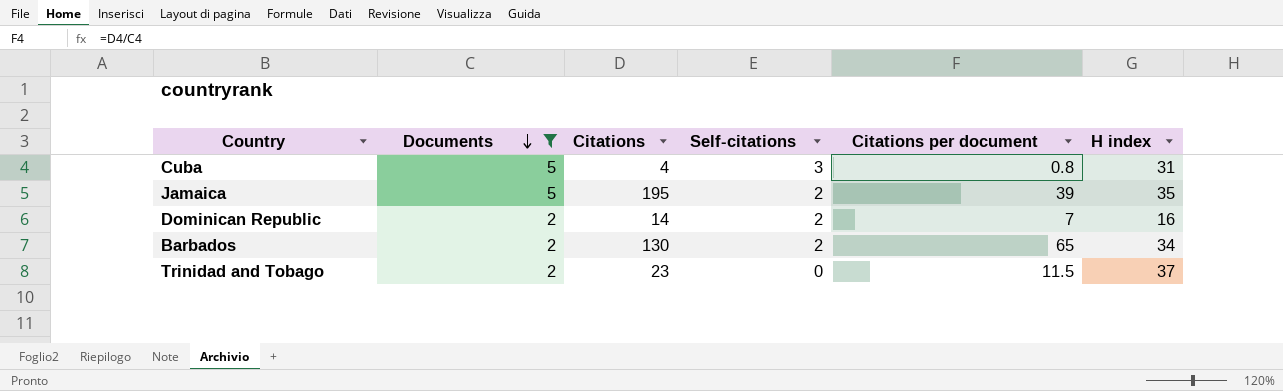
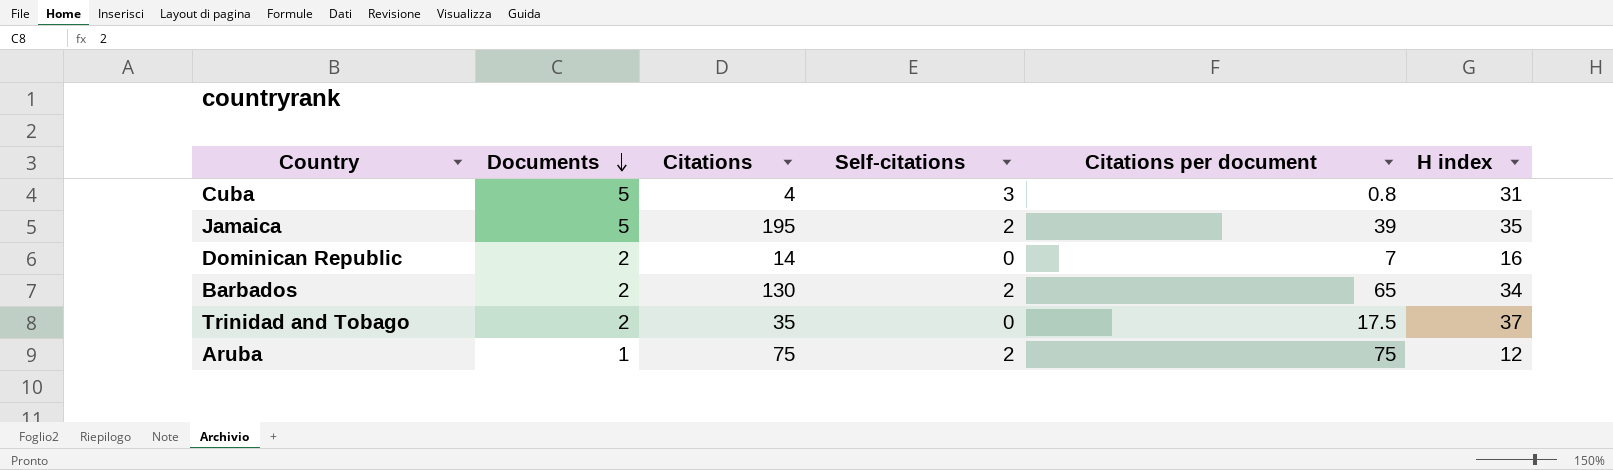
filter: Documents != 1 -> none
Dominican Republic | Self-citations: 2 -> 0
Trinidad and Tobago | Citations: 23 -> 35
Trinidad and Tobago | Citations per document: 11.5 -> 17.5

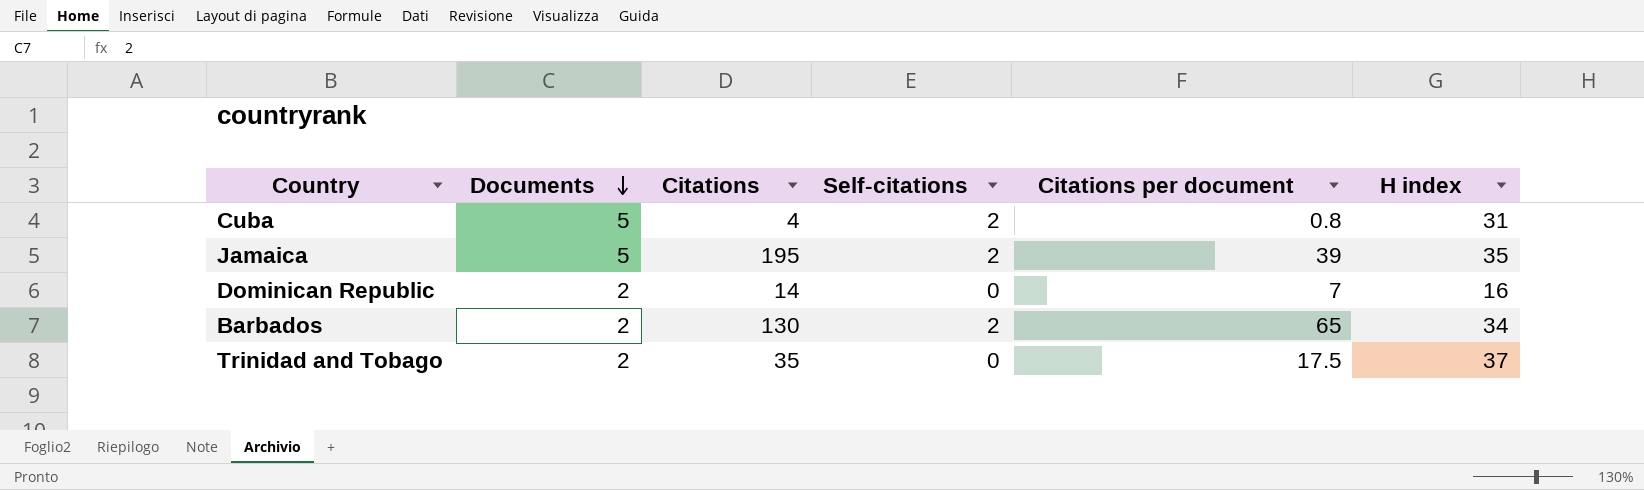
row Aruba: 1 | 75 | 2 | 75 | 12 -> none
Cuba | Self-citations: 3 -> 2

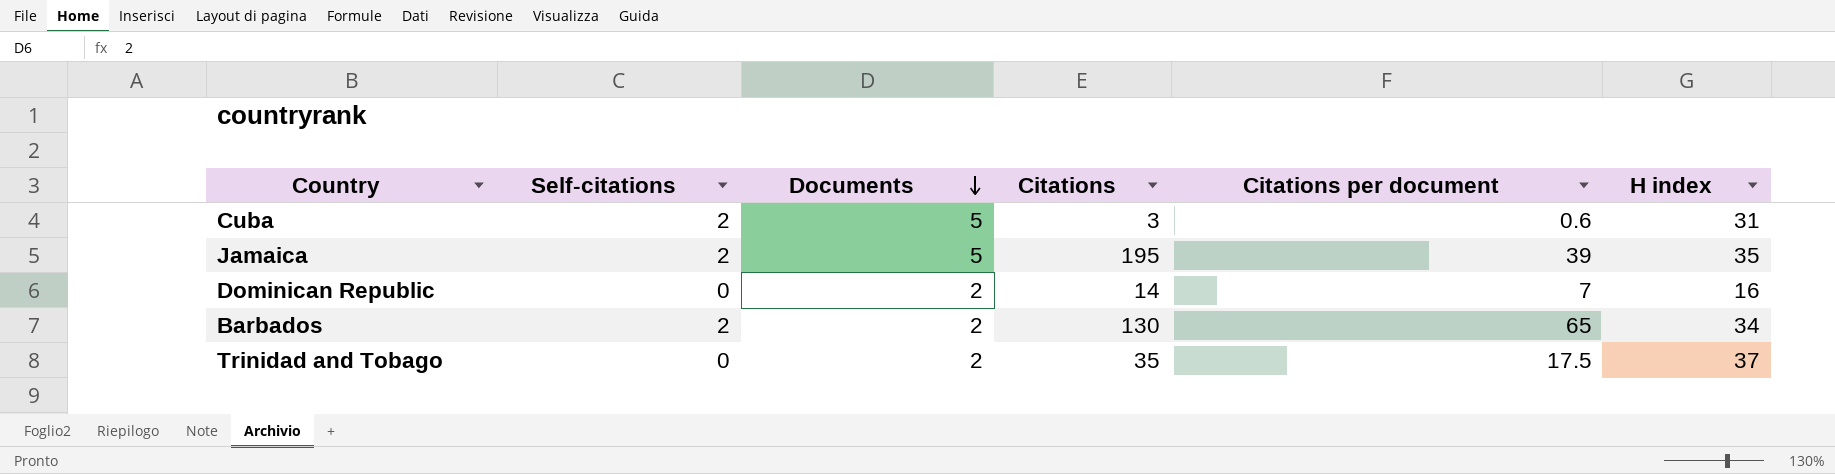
column Self-citations | position: 4 -> 2
Cuba | Citations: 4 -> 3
Cuba | Citations per document: 0.8 -> 0.6

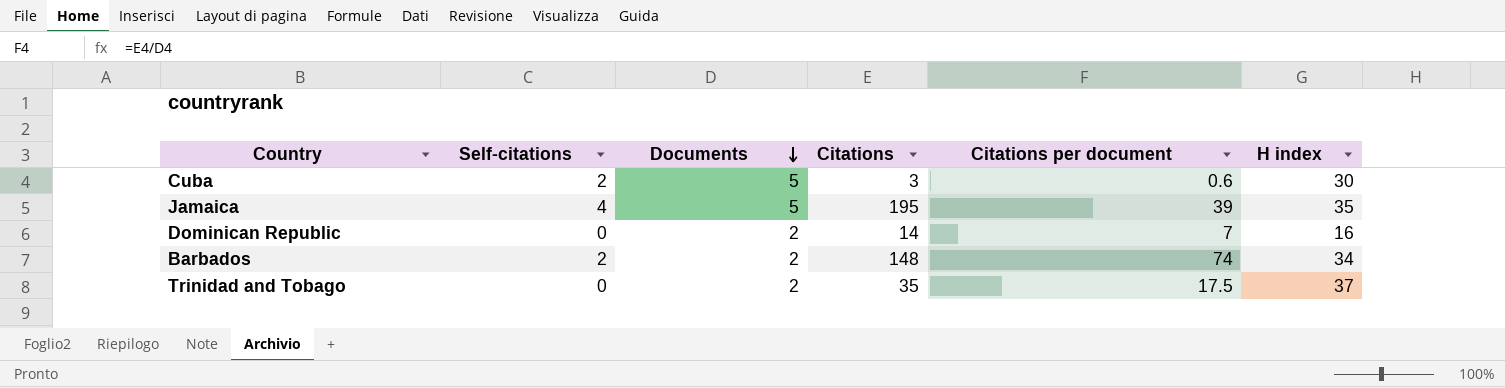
Cuba | H index: 31 -> 30
Jamaica | Self-citations: 2 -> 4
Barbados | Citations: 130 -> 148
Barbados | Citations per document: 65 -> 74

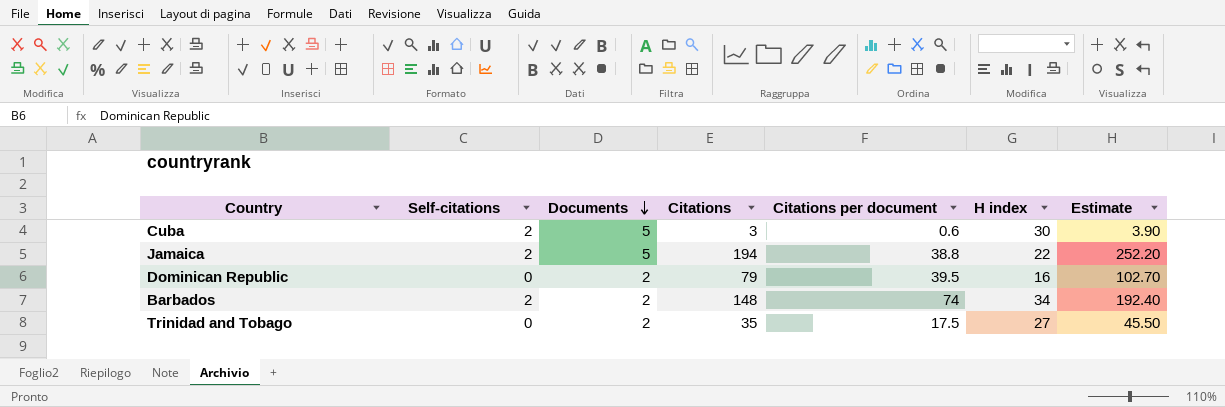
column Estimate | formula: none -> [Citations] * 1.3
Jamaica | Self-citations: 4 -> 2
Jamaica | Citations: 195 -> 194
Jamaica | Citations per document: 39 -> 38.8
Jamaica | H index: 35 -> 22
Dominican Republic | Citations: 14 -> 79
Dominican Republic | Citations per document: 7 -> 39.5
Trinidad and Tobago | H index: 37 -> 27

